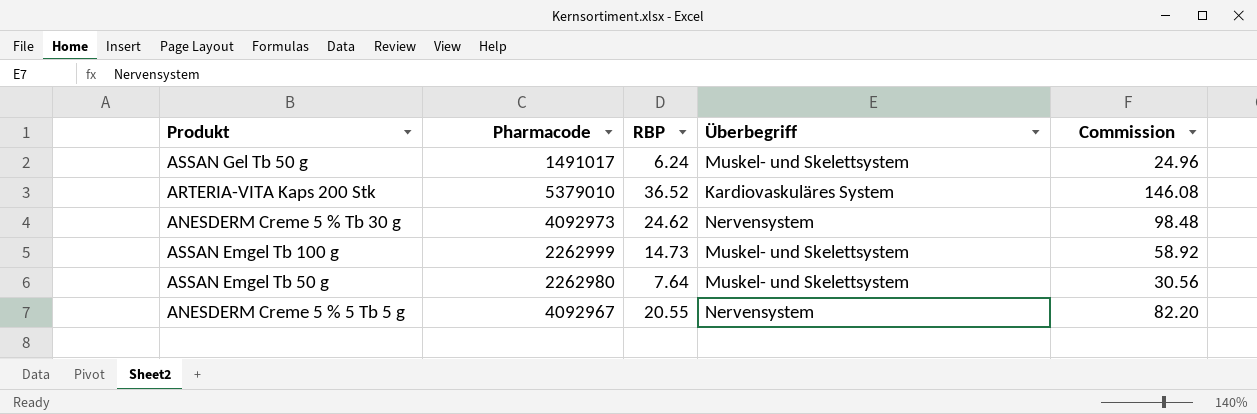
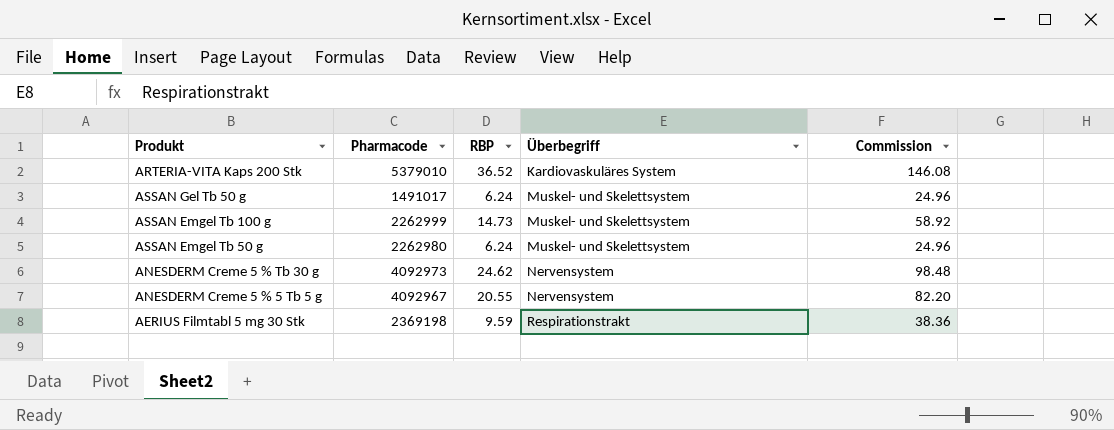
row order: none -> Überbegriff ascending
ASSAN Emgel Tb 50 g | RBP: 7.64 -> 6.24
ASSAN Emgel Tb 50 g | Commission: 30.56 -> 24.96
row AERIUS Filmtabl 5 mg 30 Stk: none -> 2369198 | 9.59 | Respirationstrakt | 38.36

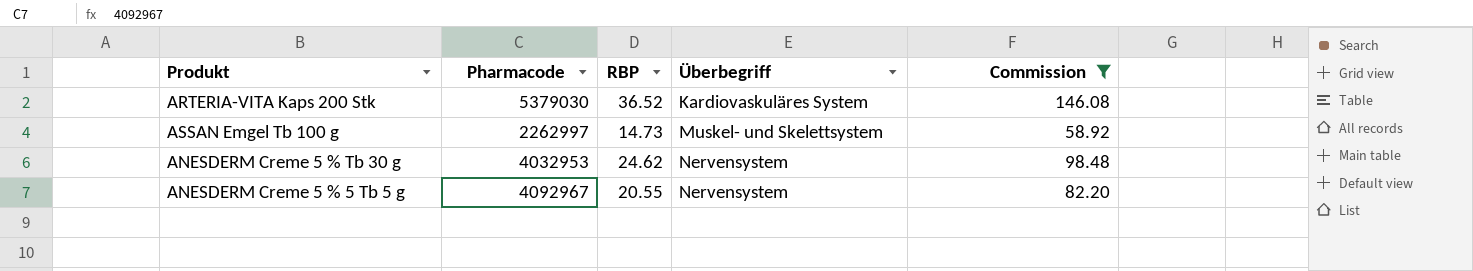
filter: none -> Commission >= 58.92
ARTERIA-VITA Kaps 200 Stk | Pharmacode: 5379010 -> 5379030
ASSAN Emgel Tb 100 g | Pharmacode: 2262999 -> 2262997
ANESDERM Creme 5 % Tb 30 g | Pharmacode: 4092973 -> 4032953

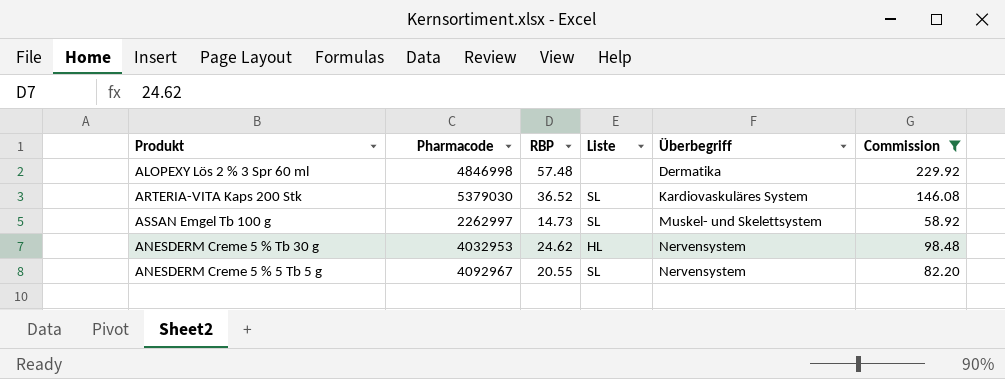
column Liste | position: none -> 4
row ALOPEXY Lös 2 % 3 Spr 60 ml: none -> 4846998 | 57.48 | none | Dermatika | 229.92

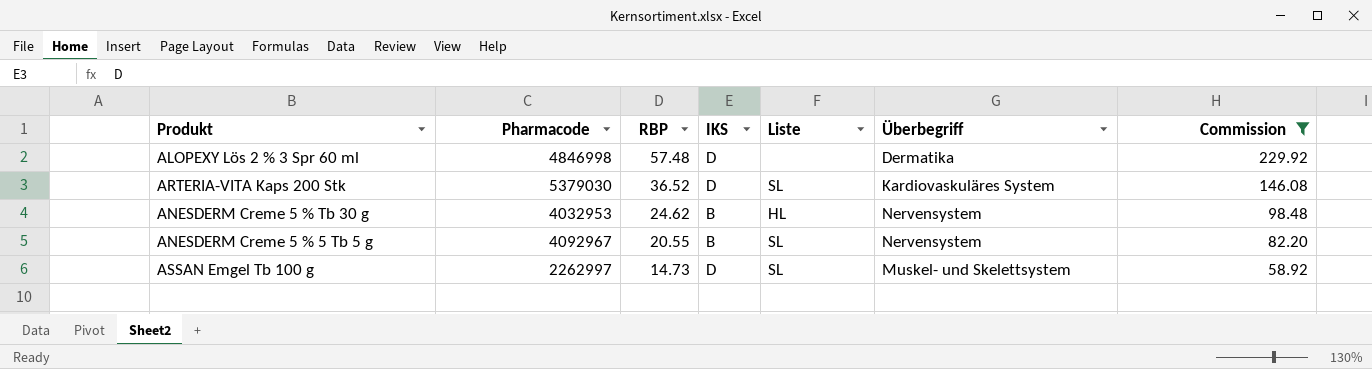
row order: Überbegriff ascending -> RBP descending
column IKS | position: none -> 4

